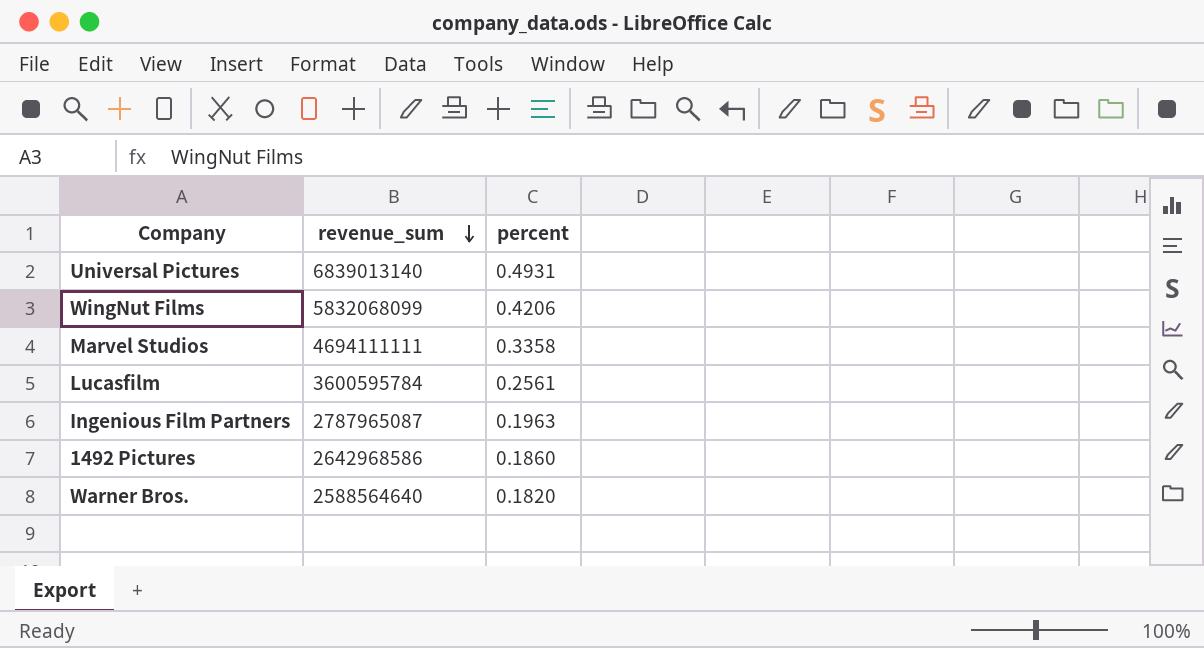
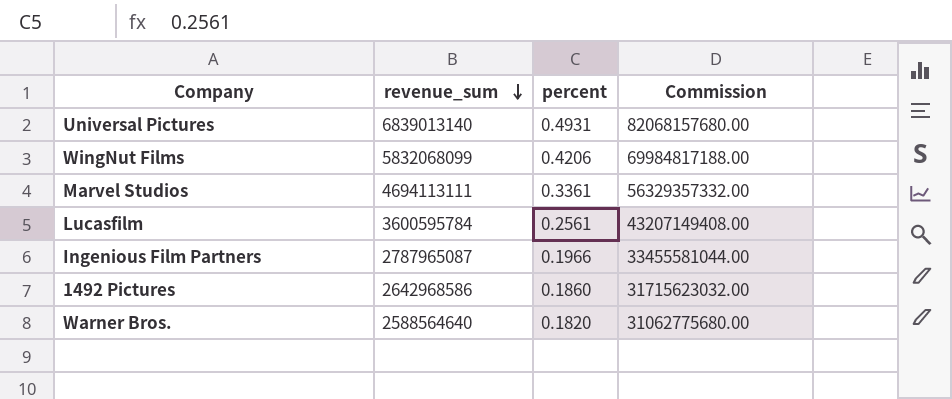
column Commission | formula: none -> [revenue_sum] * 12
Marvel Studios | revenue_sum: 4694111111 -> 4694113111
Marvel Studios | percent: 0.3358 -> 0.3361
Ingenious Film Partners | percent: 0.1963 -> 0.1966

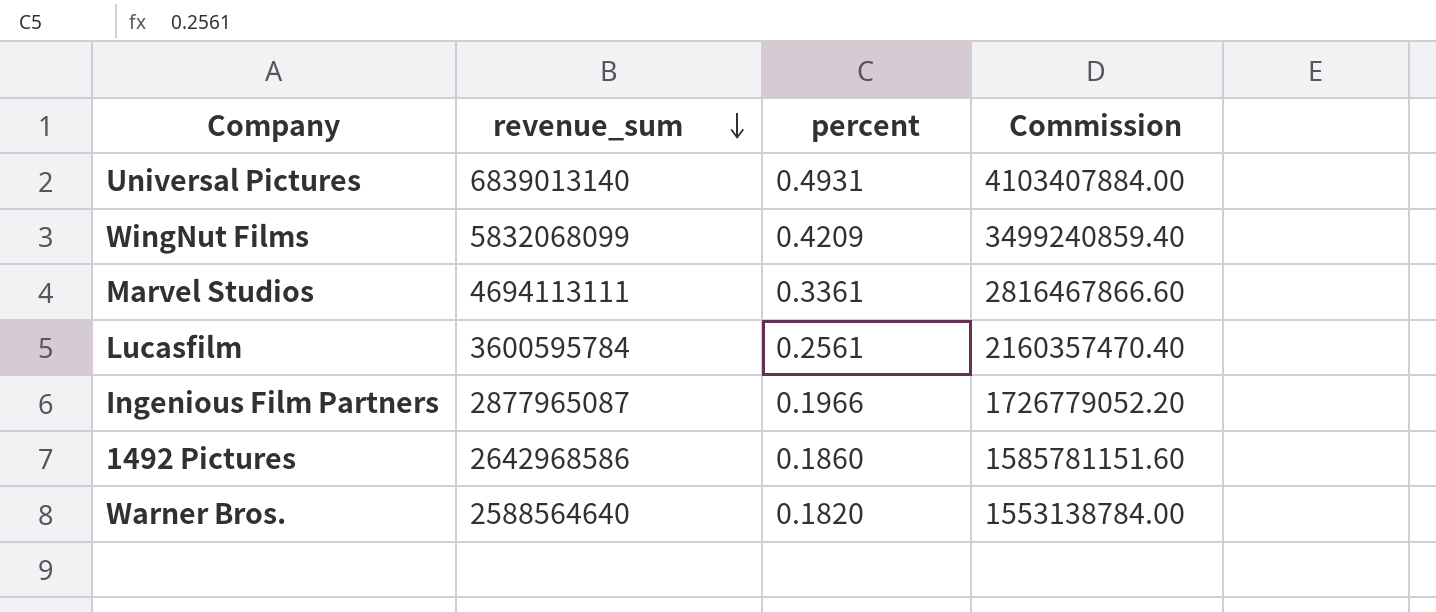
column Commission | formula: [revenue_sum] * 12 -> [revenue_sum] * 0.6
WingNut Films | percent: 0.4206 -> 0.4209
Ingenious Film Partners | revenue_sum: 2787965087 -> 2877965087

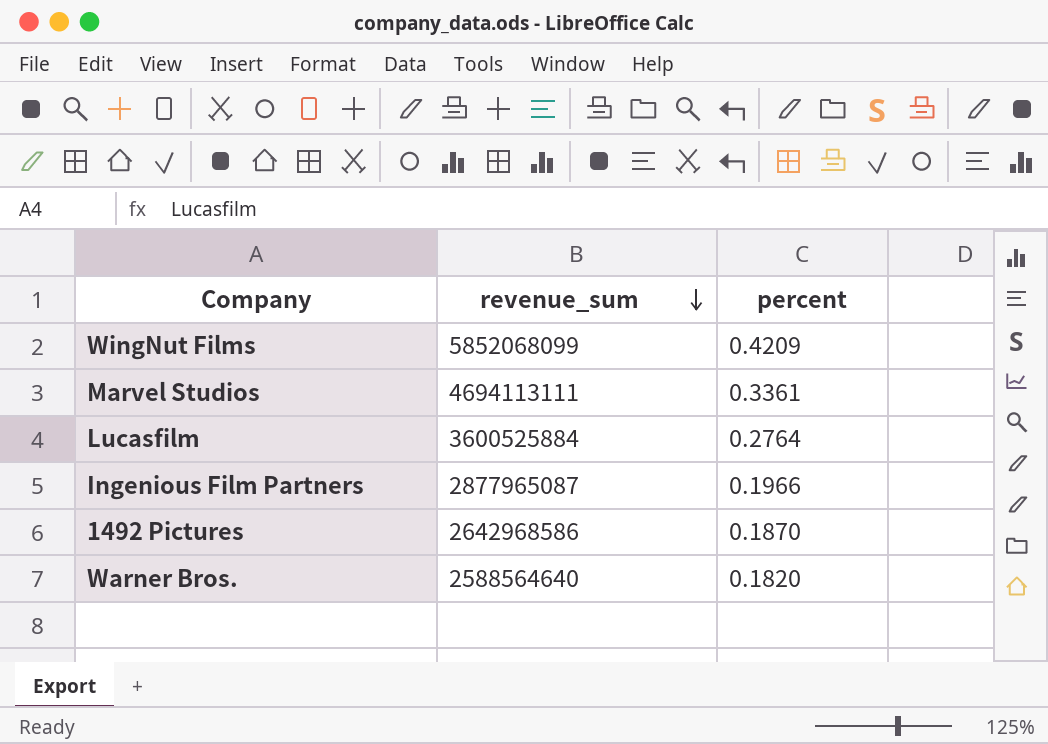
column Commission | formula: [revenue_sum] * 0.6 -> none
row Universal Pictures: 6839013140 | 0.4931 | 4103407884.00 -> none
WingNut Films | revenue_sum: 5832068099 -> 5852068099
Lucasfilm | revenue_sum: 3600595784 -> 3600525884
Lucasfilm | percent: 0.2561 -> 0.2764
1492 Pictures | percent: 0.1860 -> 0.1870

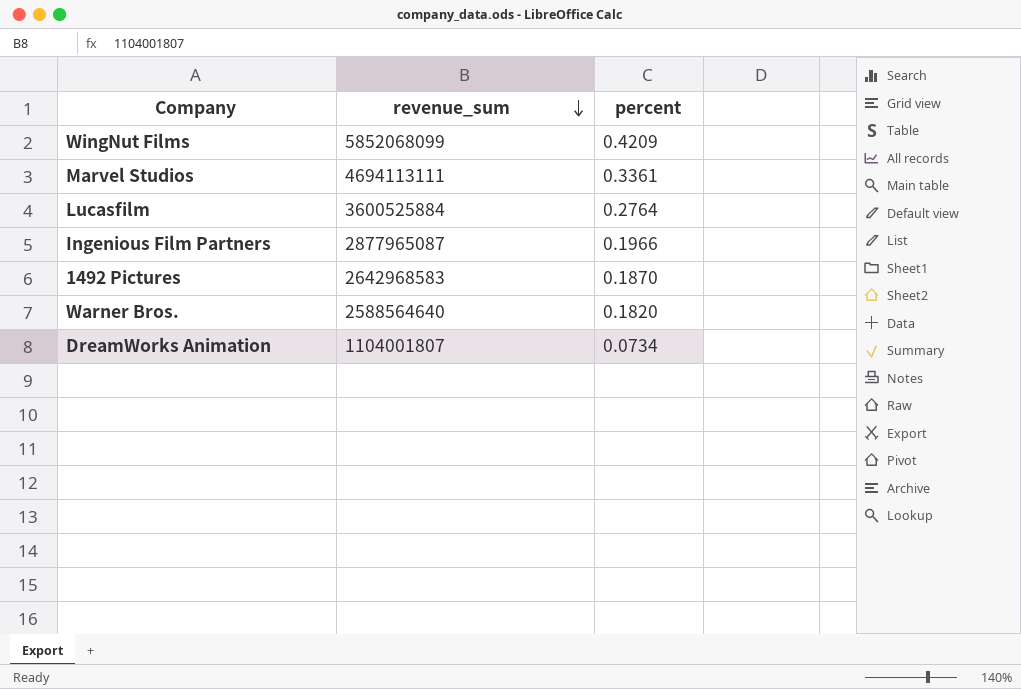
1492 Pictures | revenue_sum: 2642968586 -> 2642968583
row DreamWorks Animation: none -> 1104001807 | 0.0734

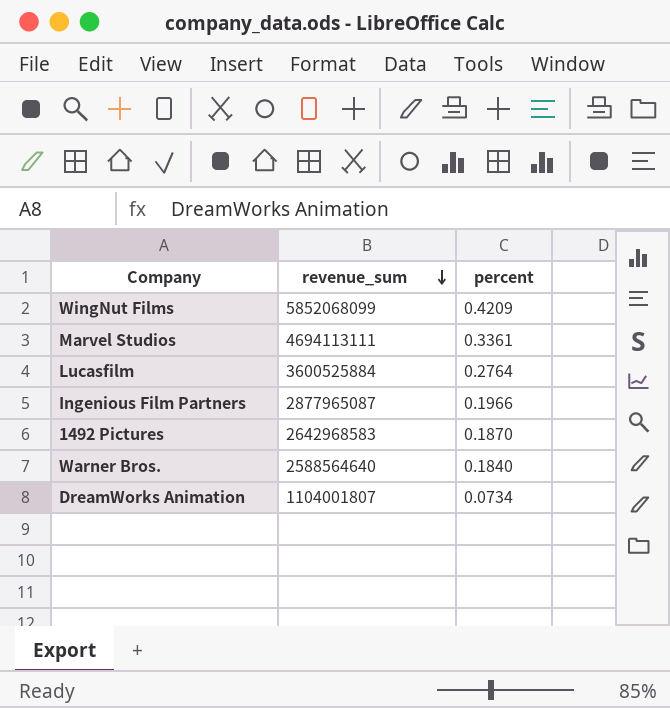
Warner Bros. | percent: 0.1820 -> 0.1840

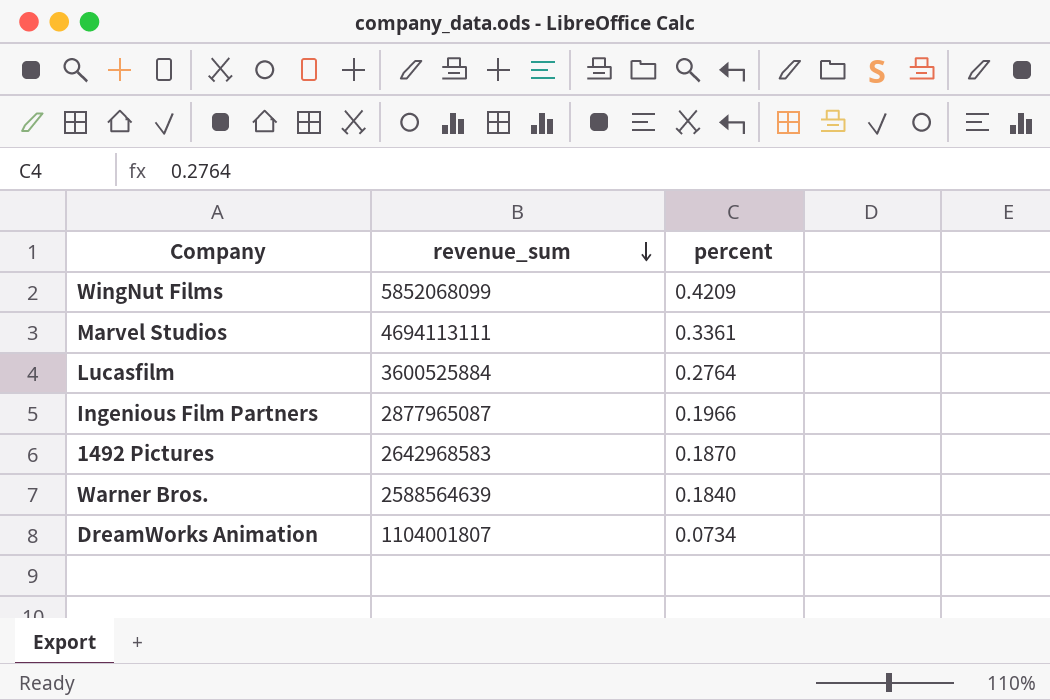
Warner Bros. | revenue_sum: 2588564640 -> 2588564639

